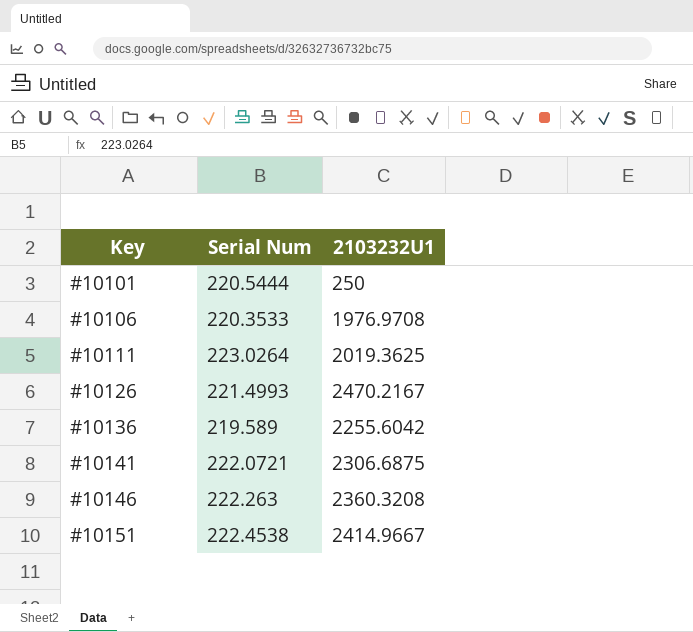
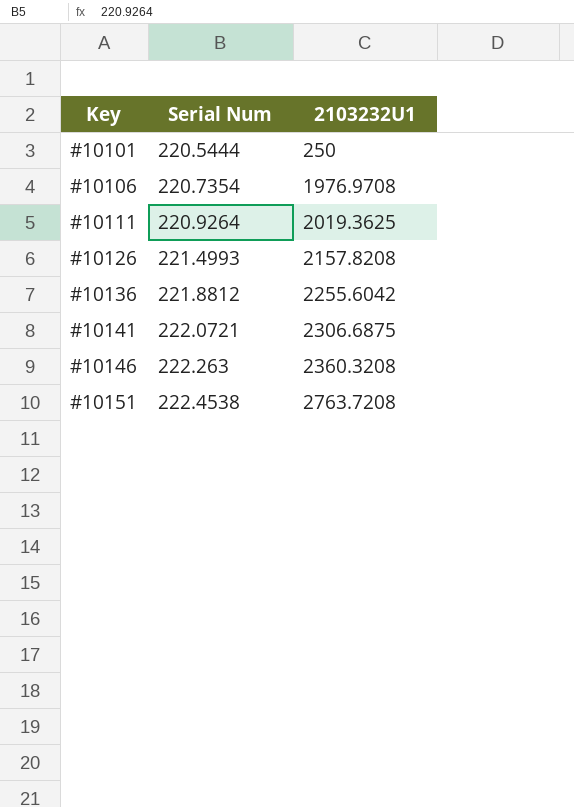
#10106 | Serial Num: 220.3533 -> 220.7354
#10111 | Serial Num: 223.0264 -> 220.9264
#10126 | 2103232U1: 2470.2167 -> 2157.8208
#10136 | Serial Num: 219.589 -> 221.8812
#10151 | 2103232U1: 2414.9667 -> 2763.7208

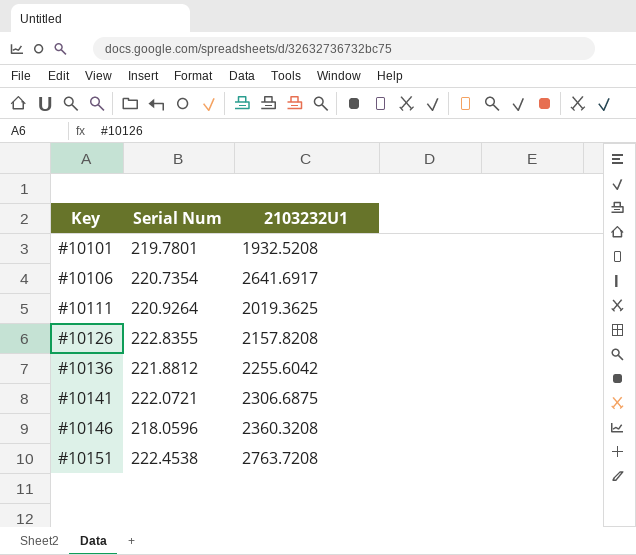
#10101 | Serial Num: 220.5444 -> 219.7801
#10101 | 2103232U1: 250 -> 1932.5208
#10106 | 2103232U1: 1976.9708 -> 2641.6917
#10126 | Serial Num: 221.4993 -> 222.8355
#10146 | Serial Num: 222.263 -> 218.0596

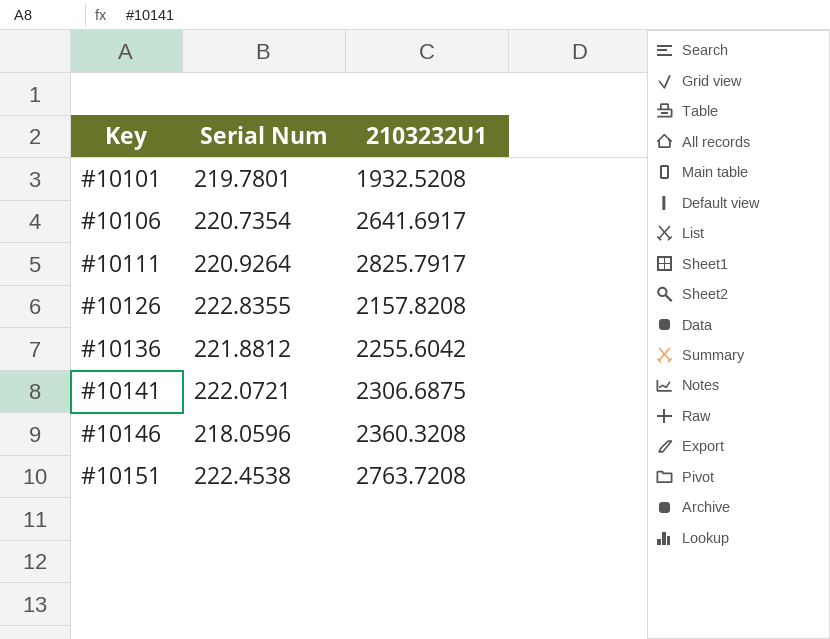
#10111 | 2103232U1: 2019.3625 -> 2825.7917

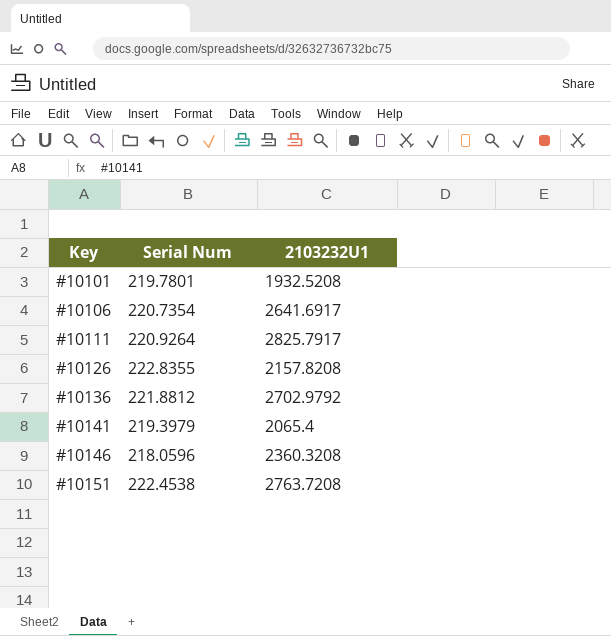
#10136 | 2103232U1: 2255.6042 -> 2702.9792
#10141 | Serial Num: 222.0721 -> 219.3979
#10141 | 2103232U1: 2306.6875 -> 2065.4

